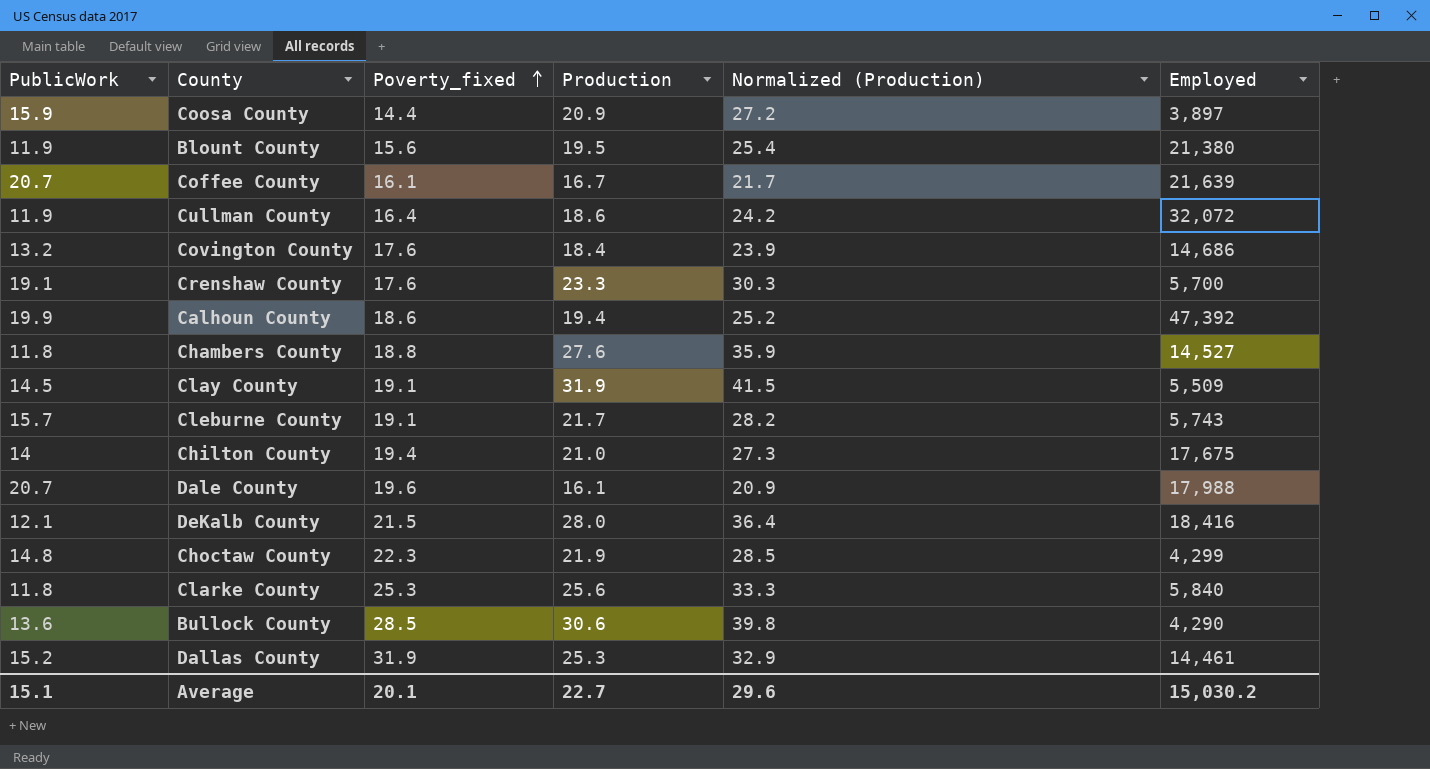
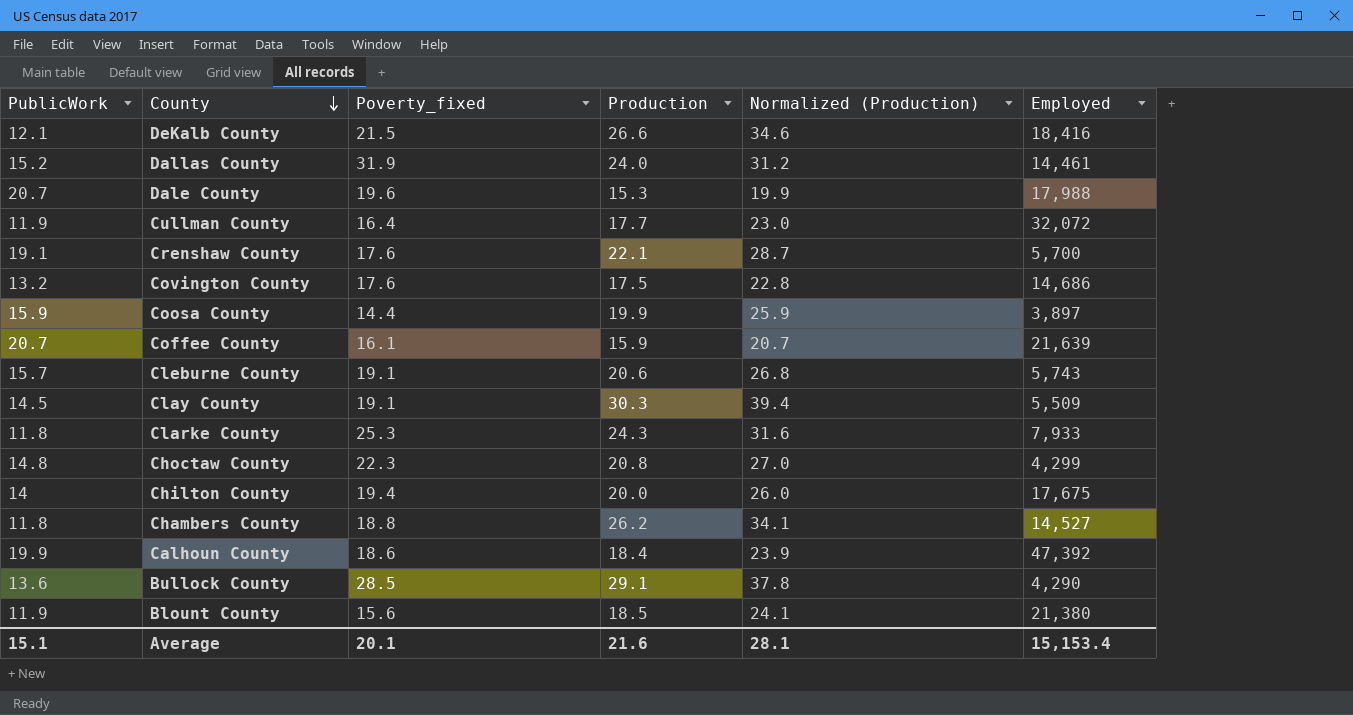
row order: Poverty_fixed ascending -> County descending
DeKalb County | Production: 28.0 -> 26.6
DeKalb County | Normalized (Production): 36.4 -> 34.6
Dallas County | Production: 25.3 -> 24.0
Dallas County | Normalized (Production): 32.9 -> 31.2
Dale County | Production: 16.1 -> 15.3
Dale County | Normalized (Production): 20.9 -> 19.9
Cullman County | Production: 18.6 -> 17.7
Cullman County | Normalized (Production): 24.2 -> 23.0
Crenshaw County | Production: 23.3 -> 22.1
Crenshaw County | Normalized (Production): 30.3 -> 28.7
Covington County | Production: 18.4 -> 17.5
Covington County | Normalized (Production): 23.9 -> 22.8
Coosa County | Production: 20.9 -> 19.9
Coosa County | Normalized (Production): 27.2 -> 25.9
Coffee County | Production: 16.7 -> 15.9
Coffee County | Normalized (Production): 21.7 -> 20.7
Cleburne County | Production: 21.7 -> 20.6
Cleburne County | Normalized (Production): 28.2 -> 26.8
Clay County | Production: 31.9 -> 30.3
Clay County | Normalized (Production): 41.5 -> 39.4
Clarke County | Production: 25.6 -> 24.3
Clarke County | Normalized (Production): 33.3 -> 31.6
Clarke County | Employed: 5,840 -> 7,933
Choctaw County | Production: 21.9 -> 20.8
Choctaw County | Normalized (Production): 28.5 -> 27.0
Chilton County | Production: 21.0 -> 20.0
Chilton County | Normalized (Production): 27.3 -> 26.0
Chambers County | Production: 27.6 -> 26.2
Chambers County | Normalized (Production): 35.9 -> 34.1
Calhoun County | Production: 19.4 -> 18.4
Calhoun County | Normalized (Production): 25.2 -> 23.9
Bullock County | Production: 30.6 -> 29.1
Bullock County | Normalized (Production): 39.8 -> 37.8
Blount County | Production: 19.5 -> 18.5
Blount County | Normalized (Production): 25.4 -> 24.1
Average | Production: 22.7 -> 21.6
Average | Normalized (Production): 29.6 -> 28.1
Average | Employed: 15,030.2 -> 15,153.4

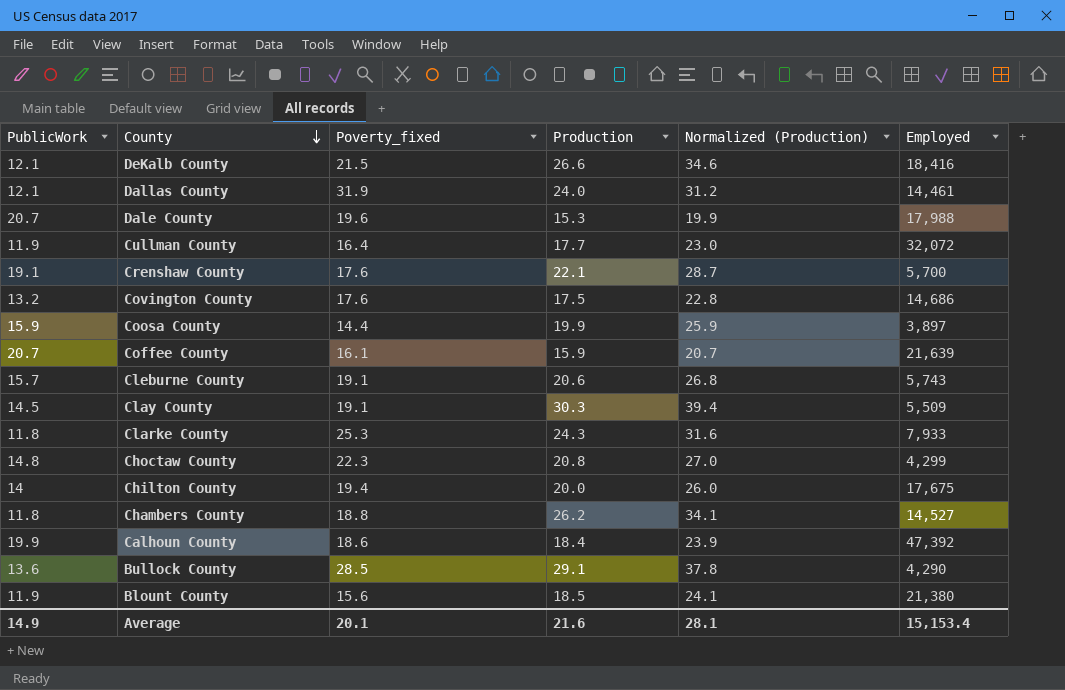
Dallas County | PublicWork: 15.2 -> 12.1
Average | PublicWork: 15.1 -> 14.9

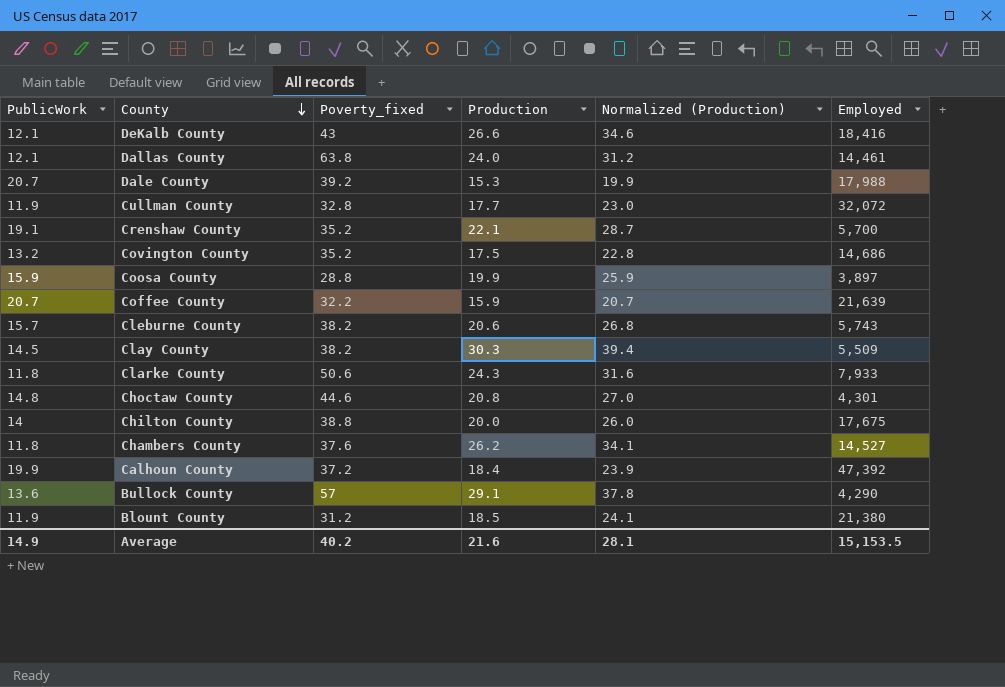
DeKalb County | Poverty_fixed: 21.5 -> 43
Dallas County | Poverty_fixed: 31.9 -> 63.8
Dale County | Poverty_fixed: 19.6 -> 39.2
Cullman County | Poverty_fixed: 16.4 -> 32.8
Crenshaw County | Poverty_fixed: 17.6 -> 35.2
Covington County | Poverty_fixed: 17.6 -> 35.2
Coosa County | Poverty_fixed: 14.4 -> 28.8
Coffee County | Poverty_fixed: 16.1 -> 32.2
Cleburne County | Poverty_fixed: 19.1 -> 38.2
Clay County | Poverty_fixed: 19.1 -> 38.2
Clarke County | Poverty_fixed: 25.3 -> 50.6
Choctaw County | Poverty_fixed: 22.3 -> 44.6
Choctaw County | Employed: 4,299 -> 4,301
Chilton County | Poverty_fixed: 19.4 -> 38.8
Chambers County | Poverty_fixed: 18.8 -> 37.6
Calhoun County | Poverty_fixed: 18.6 -> 37.2
Bullock County | Poverty_fixed: 28.5 -> 57
Blount County | Poverty_fixed: 15.6 -> 31.2
Average | Poverty_fixed: 20.1 -> 40.2
Average | Employed: 15,153.4 -> 15,153.5

